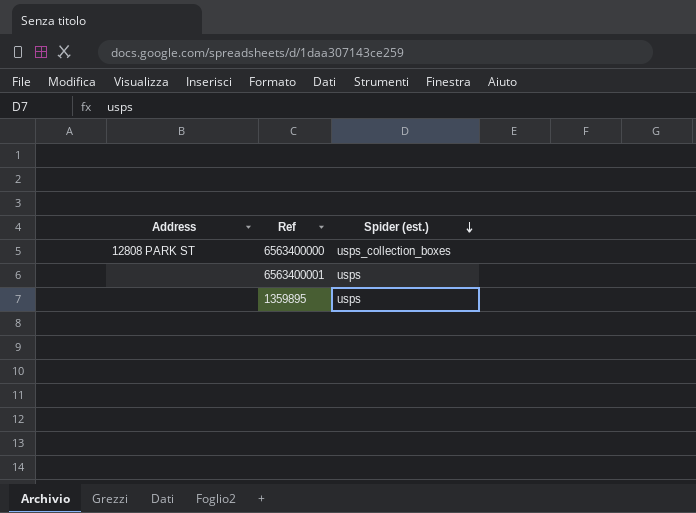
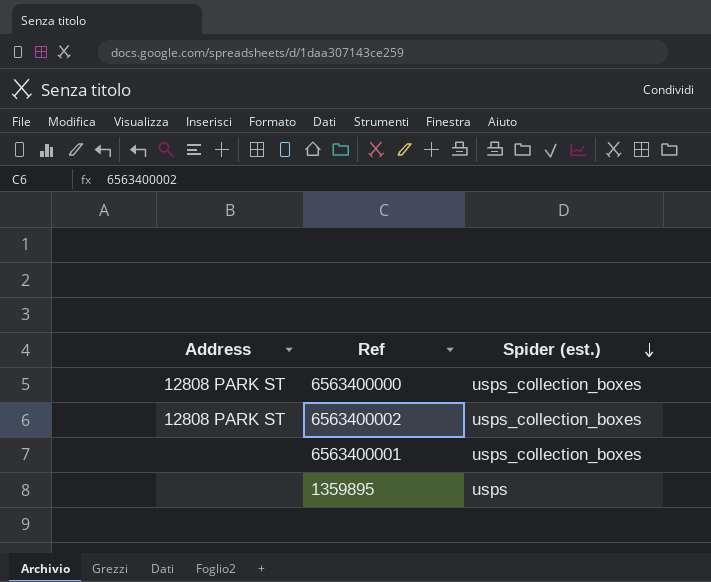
row 6563400002: none -> 12808 PARK ST | usps_collection_boxes
6563400001 | Spider (est.): usps -> usps_collection_boxes

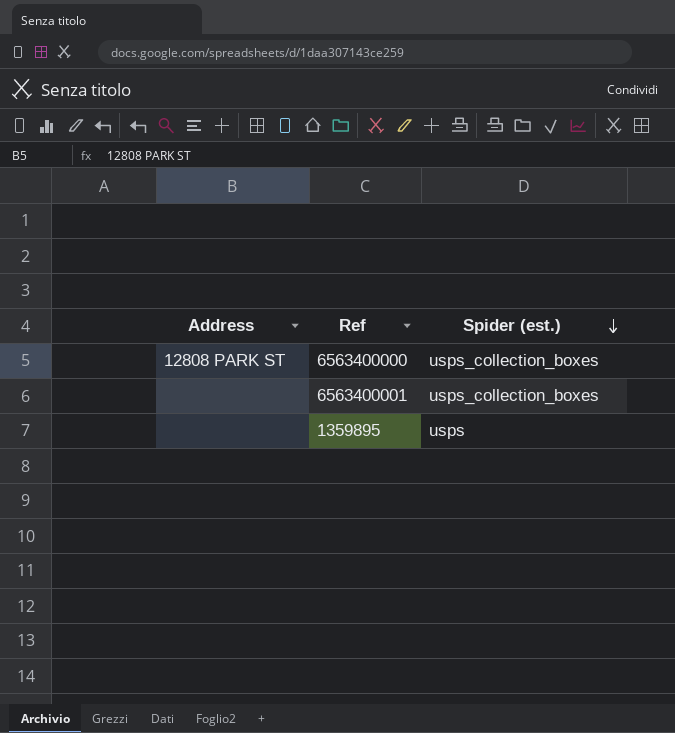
row 6563400002: 12808 PARK ST | usps_collection_boxes -> none

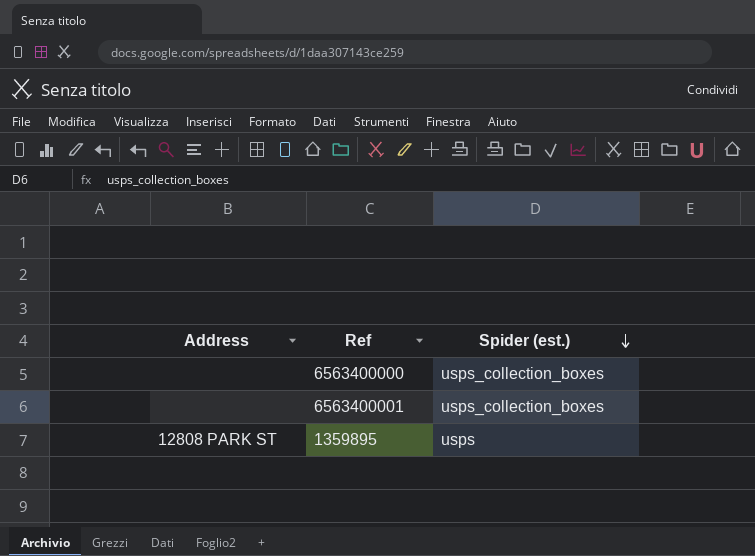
6563400000 | Address: 12808 PARK ST -> none
1359895 | Address: none -> 12808 PARK ST

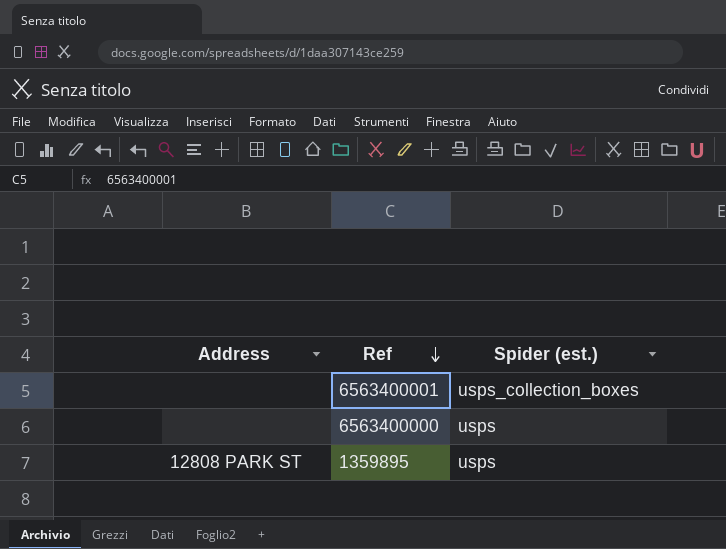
row order: Spider (est.) descending -> Ref descending
6563400000 | Spider (est.): usps_collection_boxes -> usps

